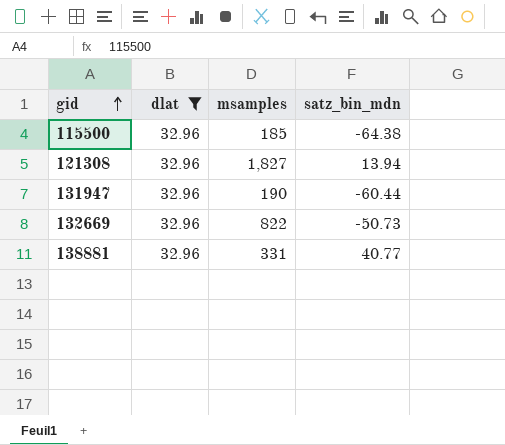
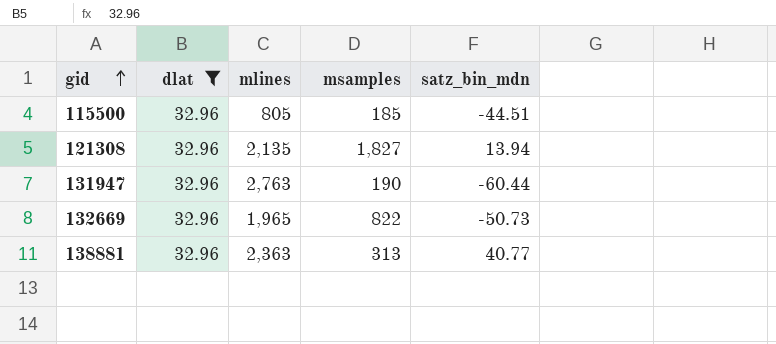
column mlines | position: none -> 3
115500 | satz_bin_mdn: -64.38 -> -44.51
138881 | msamples: 331 -> 313

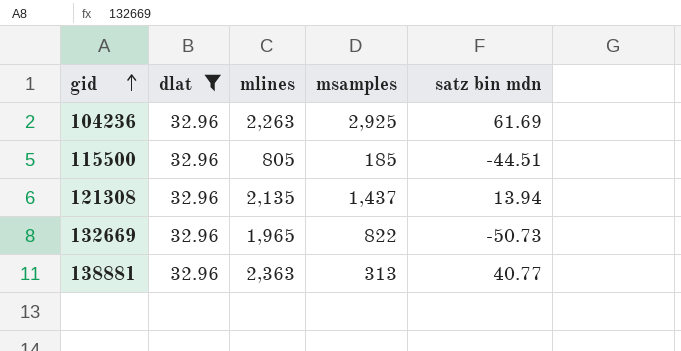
column name: satz_bin_mdn -> satz bin mdn
row 131947: 32.96 | 2,763 | 190 | -60.44 -> none
row 104236: none -> 32.96 | 2,263 | 2,925 | 61.69
121308 | msamples: 1,827 -> 1,437

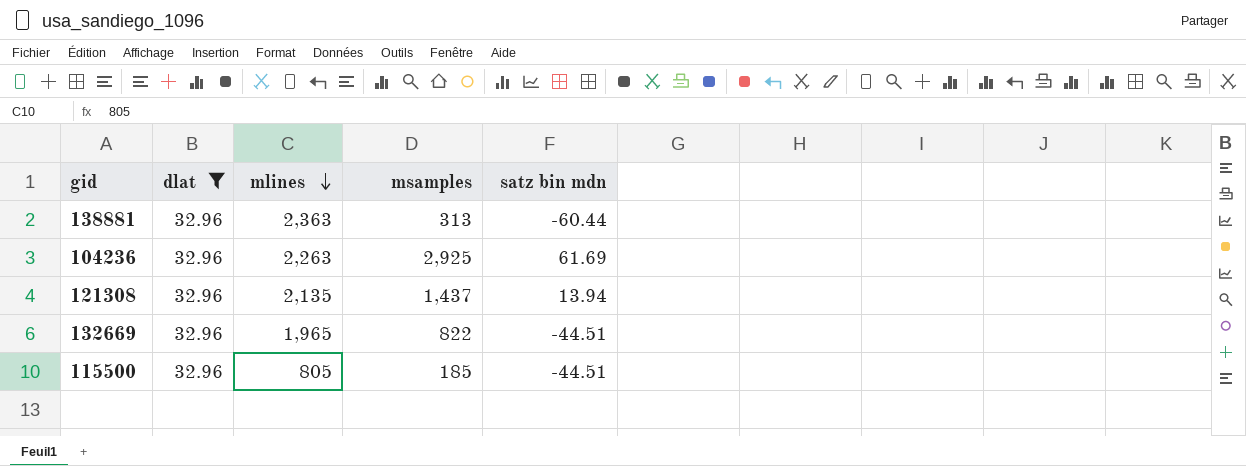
row order: gid ascending -> mlines descending
138881 | satz bin mdn: 40.77 -> -60.44
132669 | satz bin mdn: -50.73 -> -44.51

